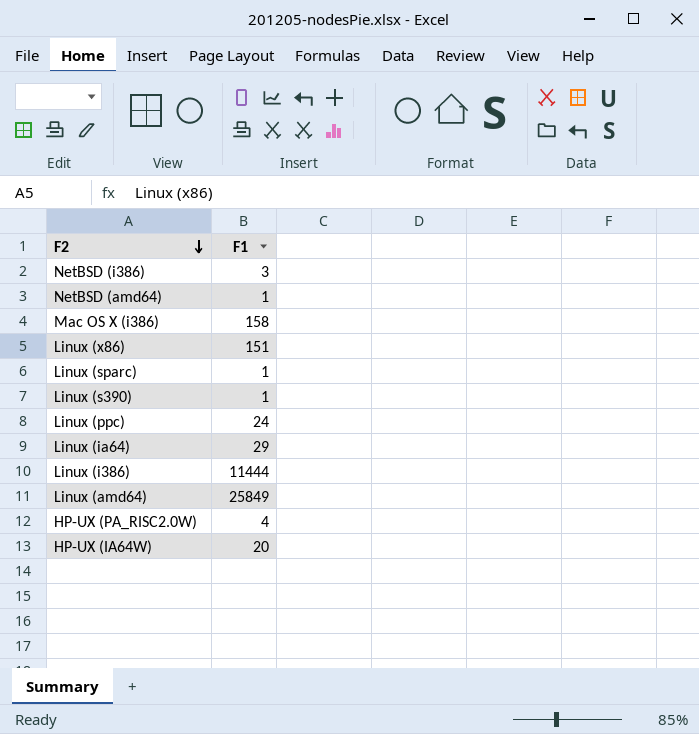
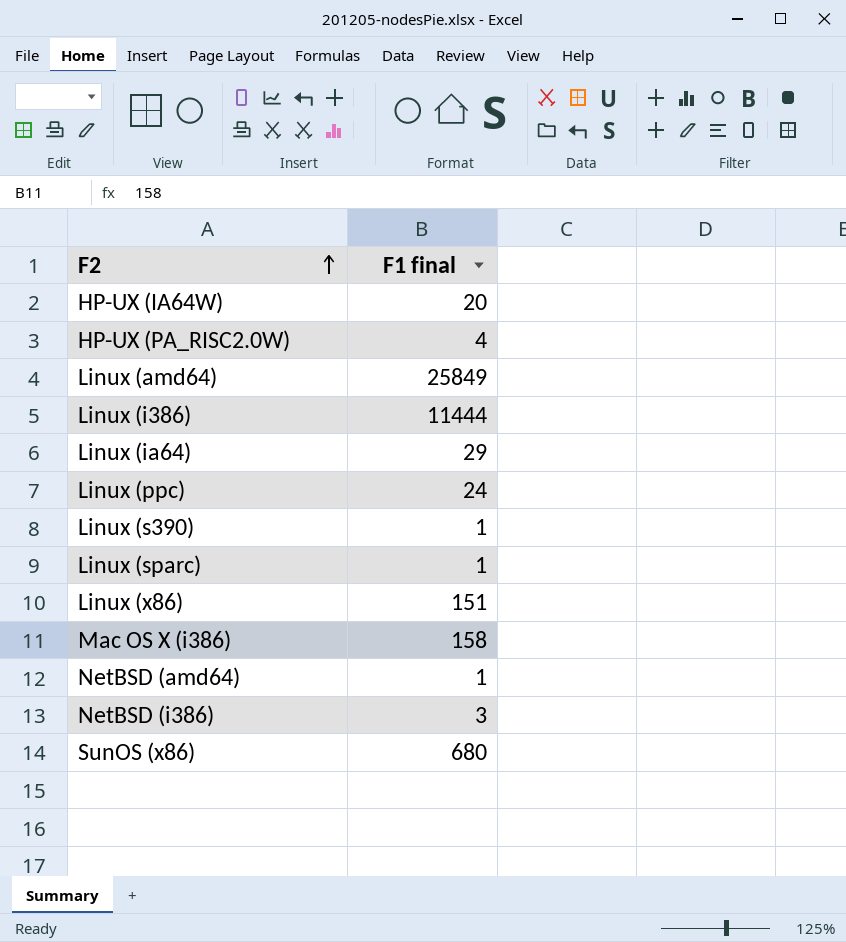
row order: F2 descending -> F2 ascending
column name: F1 -> F1 final
row SunOS (x86): none -> 680

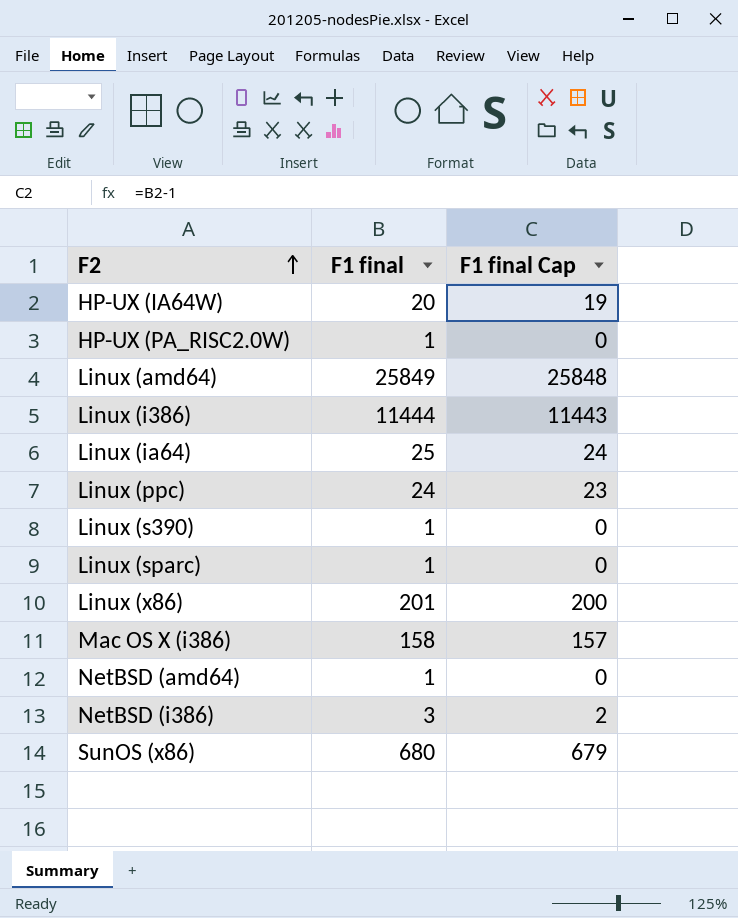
column F1 final Cap | formula: none -> [F1 final] - 1
HP-UX (PA_RISC2.0W) | F1 final: 4 -> 1
Linux (ia64) | F1 final: 29 -> 25
Linux (x86) | F1 final: 151 -> 201

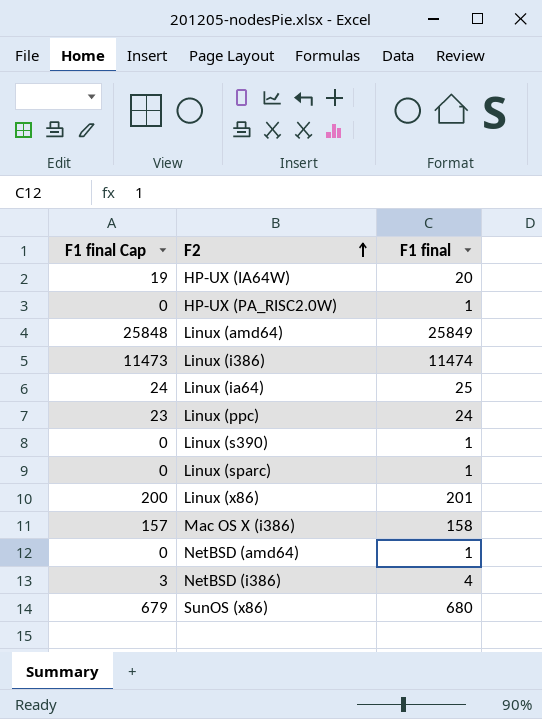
column F1 final Cap | position: 3 -> 1
Linux (i386) | F1 final Cap: 11443 -> 11473
Linux (i386) | F1 final: 11444 -> 11474
NetBSD (i386) | F1 final Cap: 2 -> 3
NetBSD (i386) | F1 final: 3 -> 4

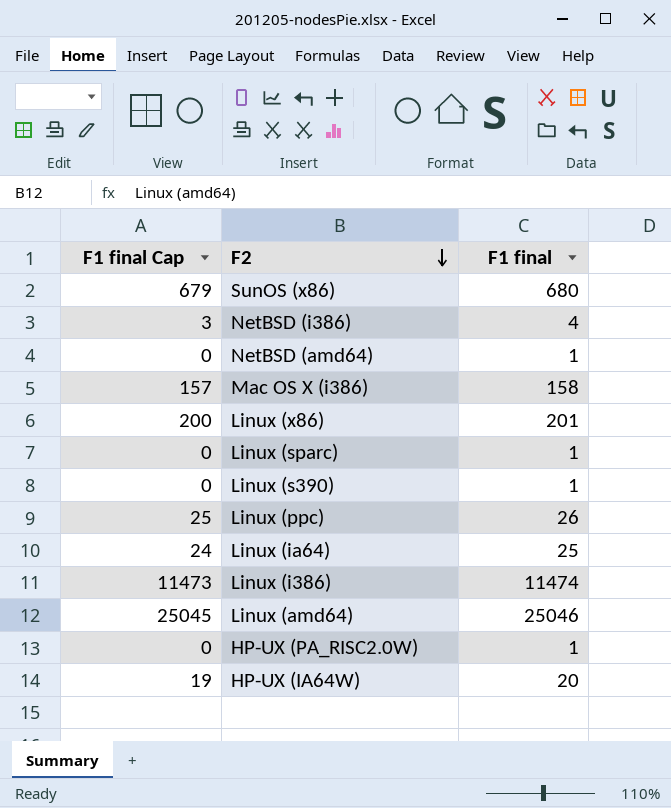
row order: F2 ascending -> F2 descending
Linux (ppc) | F1 final Cap: 23 -> 25
Linux (ppc) | F1 final: 24 -> 26
Linux (amd64) | F1 final Cap: 25848 -> 25045
Linux (amd64) | F1 final: 25849 -> 25046

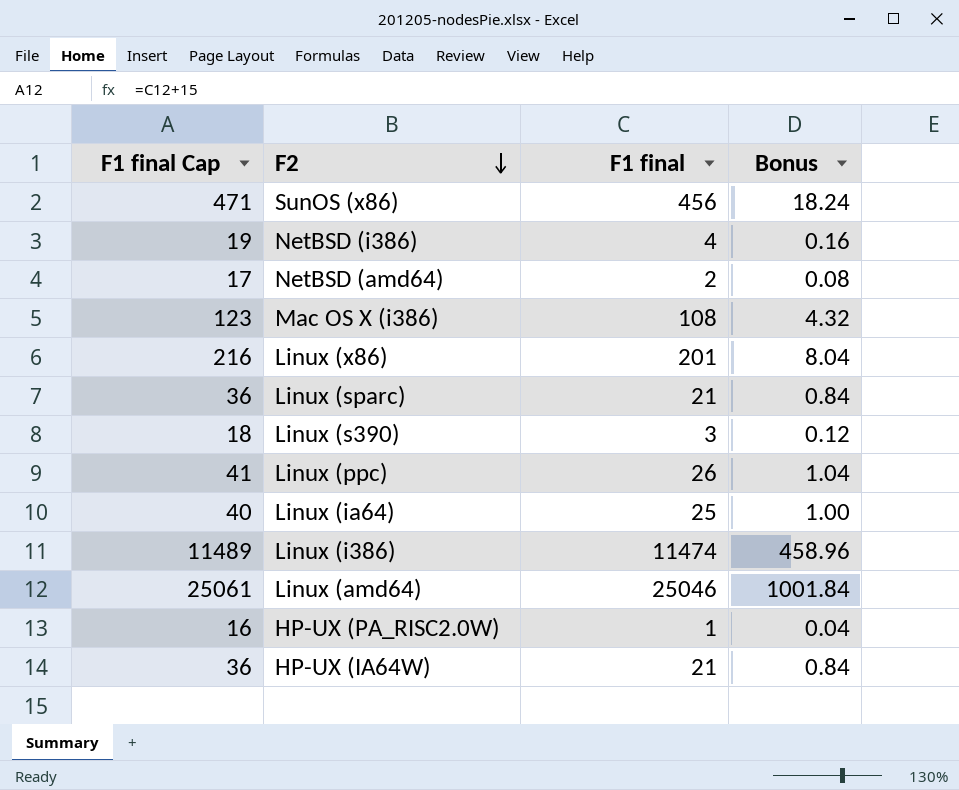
column F1 final Cap | formula: [F1 final] - 1 -> [F1 final] + 15
column Bonus | formula: none -> [F1 final] * 0.04
SunOS (x86) | F1 final: 680 -> 456
NetBSD (amd64) | F1 final: 1 -> 2
Mac OS X (i386) | F1 final: 158 -> 108
Linux (sparc) | F1 final: 1 -> 21
Linux (s390) | F1 final: 1 -> 3
HP-UX (IA64W) | F1 final: 20 -> 21

